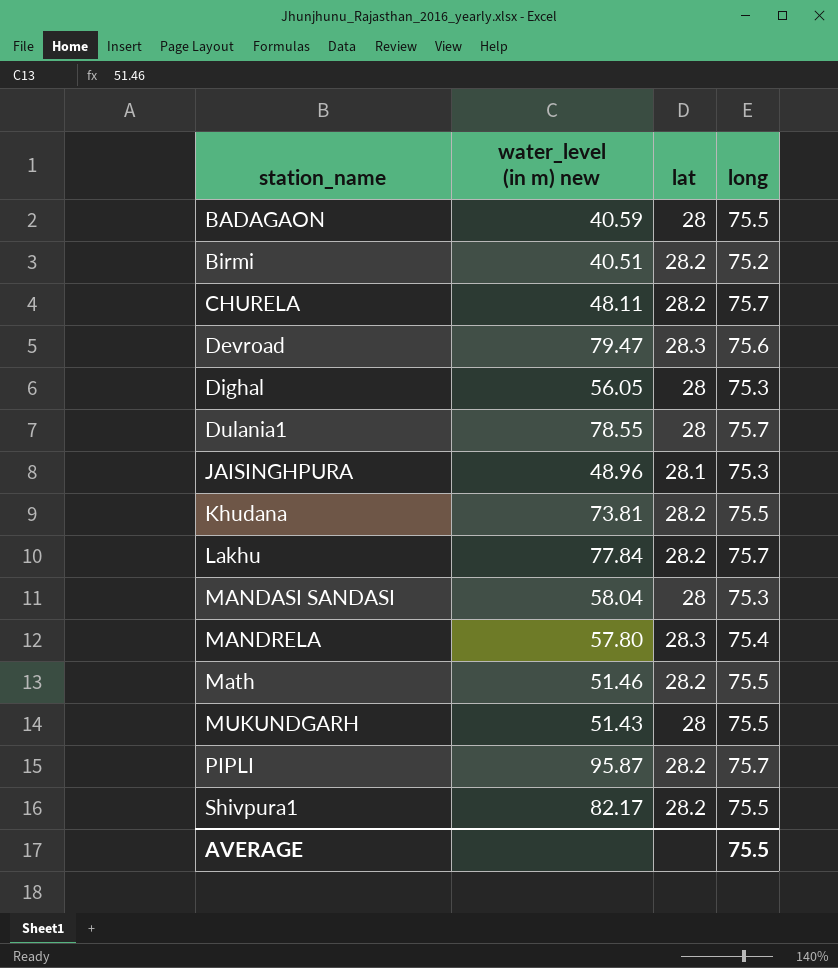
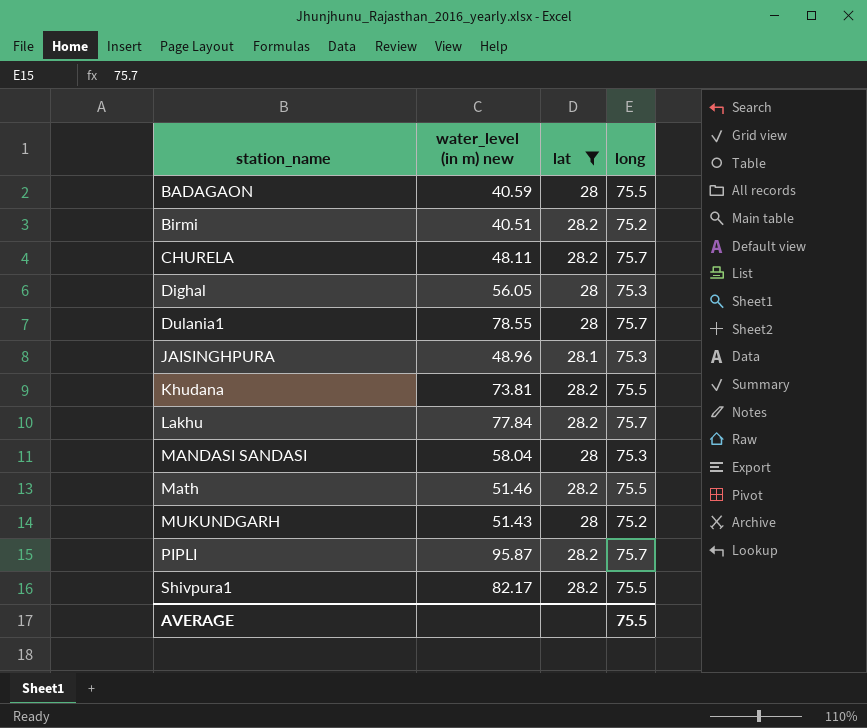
filter: none -> lat != 28.3
MUKUNDGARH | long: 75.5 -> 75.2

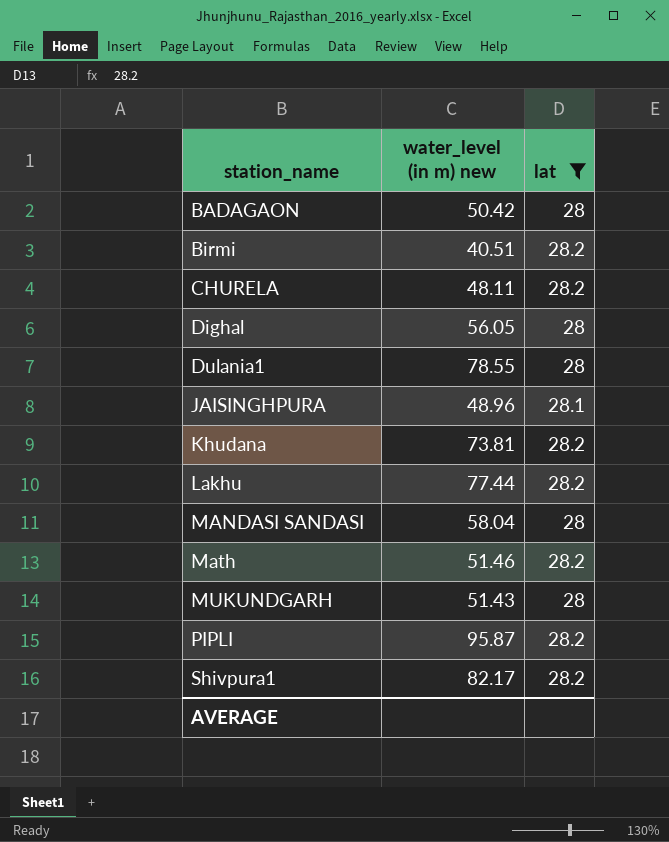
column long | position: 4 -> none
BADAGAON | water_level (in m) new: 40.59 -> 50.42
Lakhu | water_level (in m) new: 77.84 -> 77.44

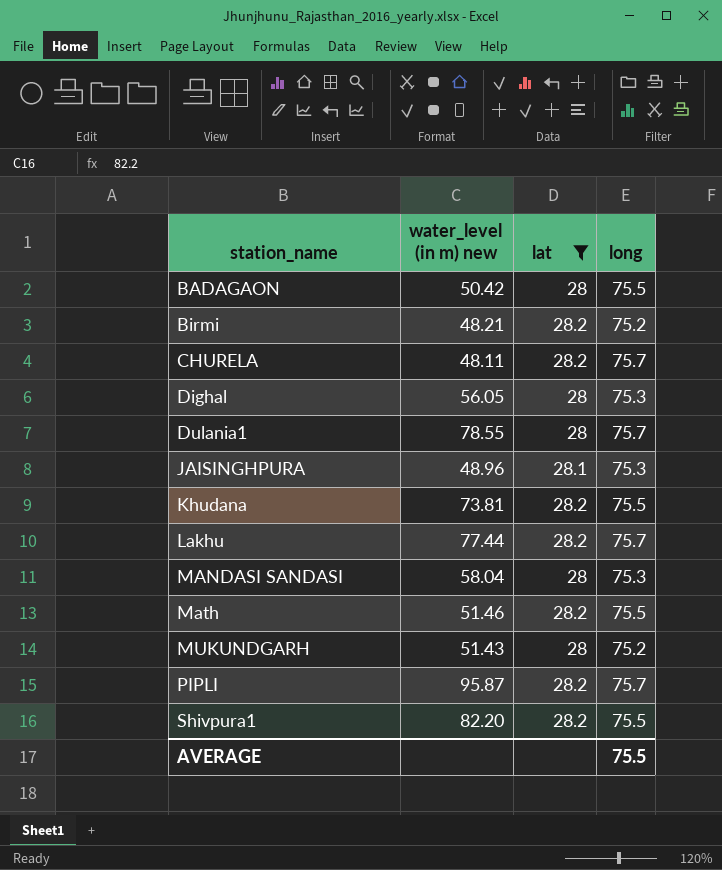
column long | position: none -> 4
Birmi | water_level (in m) new: 40.51 -> 48.21
Shivpura1 | water_level (in m) new: 82.17 -> 82.20

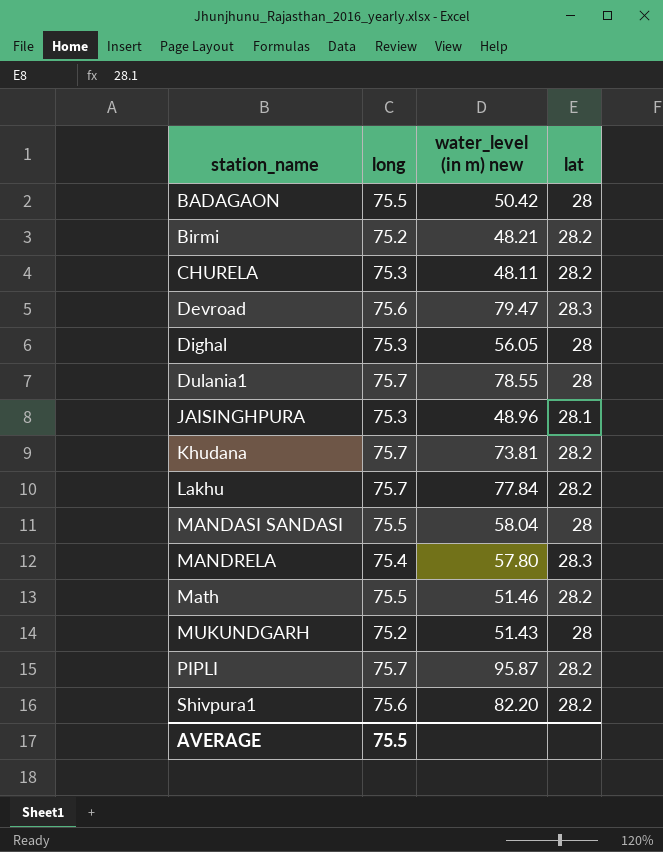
filter: lat != 28.3 -> none
column long | position: 4 -> 2
CHURELA | long: 75.7 -> 75.3
Khudana | long: 75.5 -> 75.7
Lakhu | water_level (in m) new: 77.44 -> 77.84
MANDASI SANDASI | long: 75.3 -> 75.5
Shivpura1 | long: 75.5 -> 75.6

